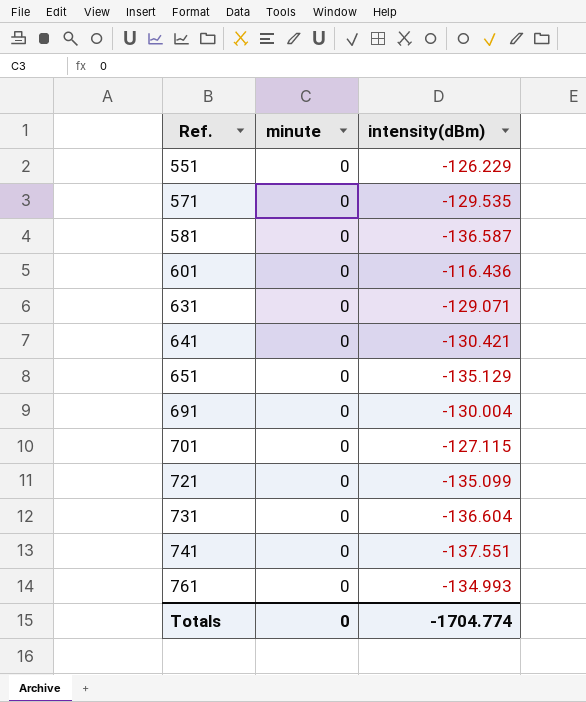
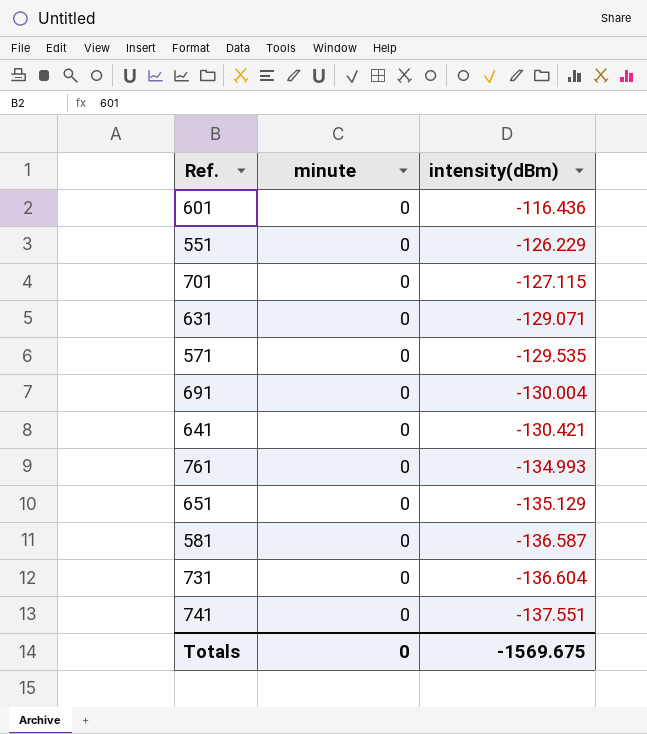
row order: Ref. ascending -> intensity(dBm) descending
row 721: 0 | -135.099 -> none
Totals | intensity(dBm): -1704.774 -> -1569.675

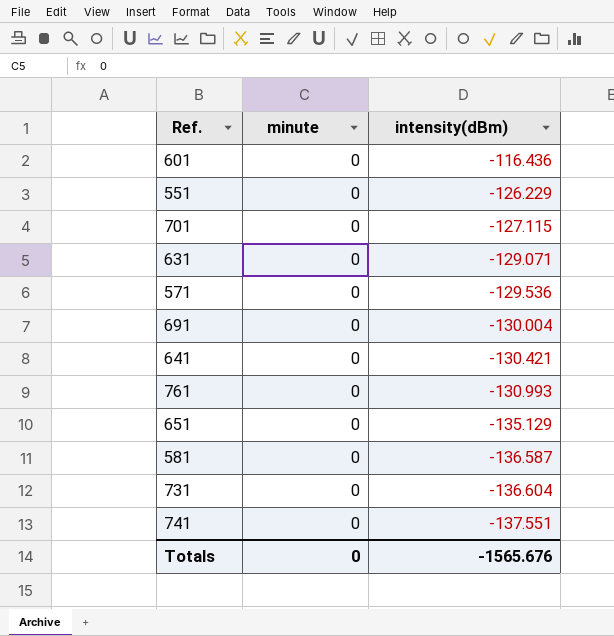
571 | intensity(dBm): -129.535 -> -129.536
761 | intensity(dBm): -134.993 -> -130.993
Totals | intensity(dBm): -1569.675 -> -1565.676

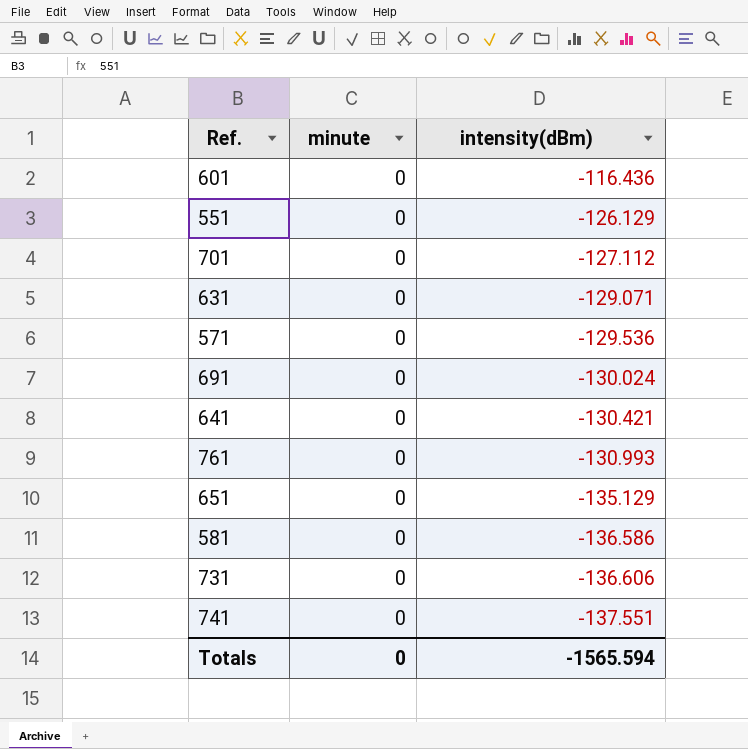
551 | intensity(dBm): -126.229 -> -126.129
701 | intensity(dBm): -127.115 -> -127.112
691 | intensity(dBm): -130.004 -> -130.024
581 | intensity(dBm): -136.587 -> -136.586
731 | intensity(dBm): -136.604 -> -136.606
Totals | intensity(dBm): -1565.676 -> -1565.594

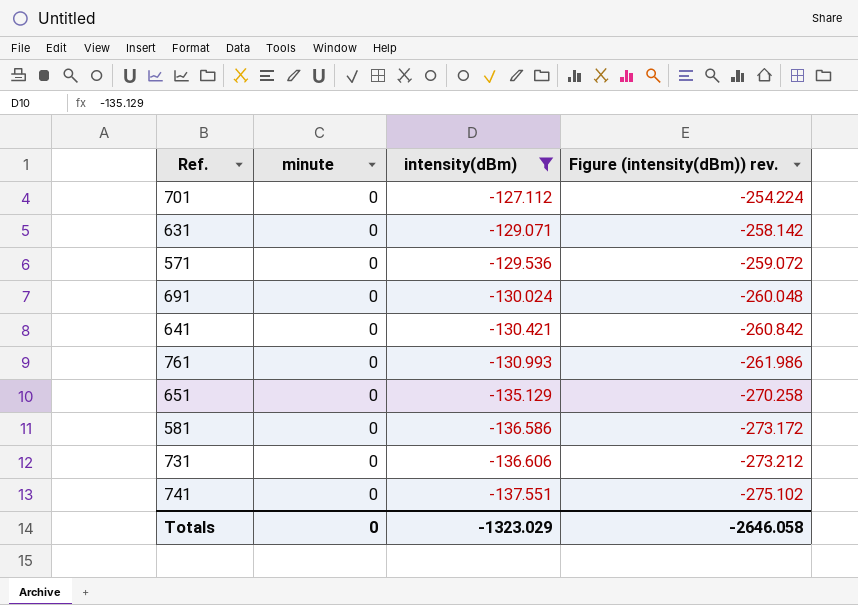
filter: none -> intensity(dBm) <= -127.112
column Figure (intensity(dBm)) rev. | formula: none -> [intensity(dBm)] * 2
Totals | intensity(dBm): -1565.594 -> -1323.029

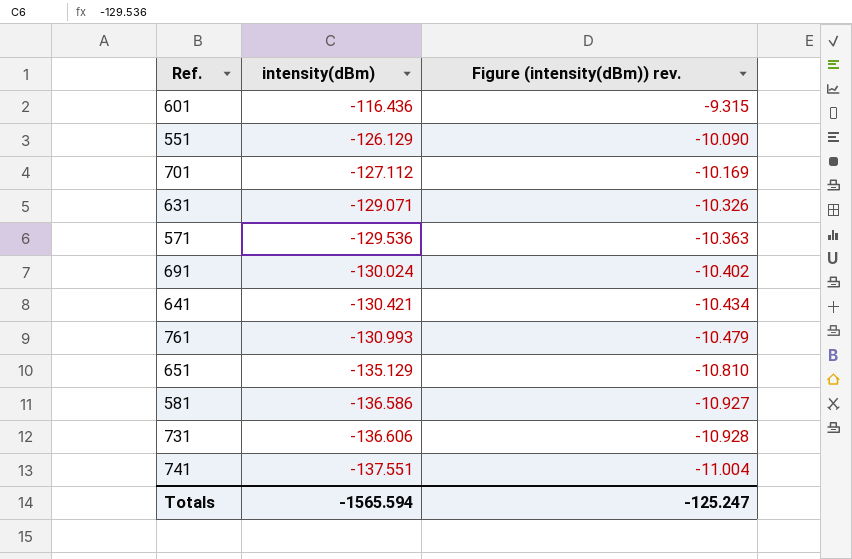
filter: intensity(dBm) <= -127.112 -> none
column minute | position: 2 -> none
column Figure (intensity(dBm)) rev. | formula: [intensity(dBm)] * 2 -> [intensity(dBm)] * 0.08
Totals | intensity(dBm): -1323.029 -> -1565.594
Totals | Figure (intensity(dBm)) rev.: -2646.058 -> -125.247

